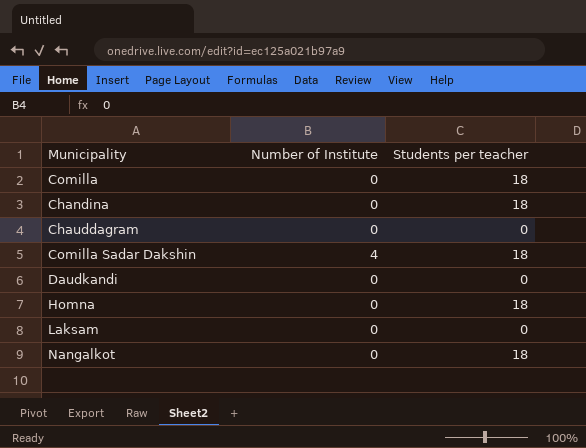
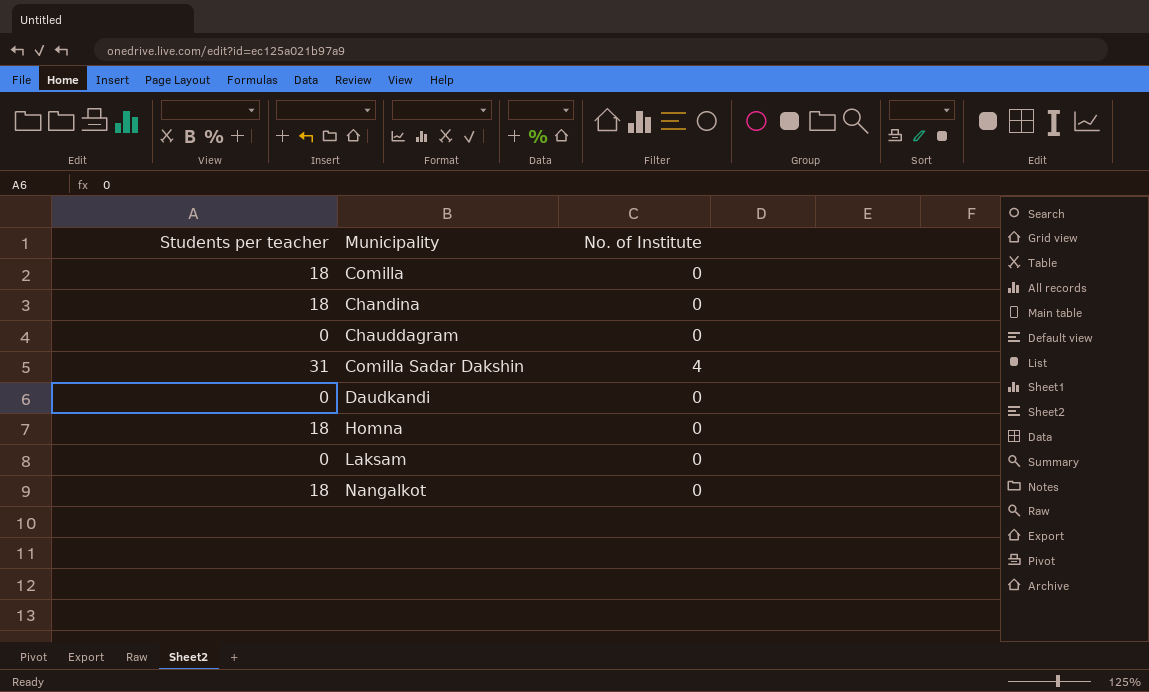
column Students per teacher | position: 3 -> 1
column name: Number of Institute -> No. of Institute
Comilla Sadar Dakshin | Students per teacher: 18 -> 31

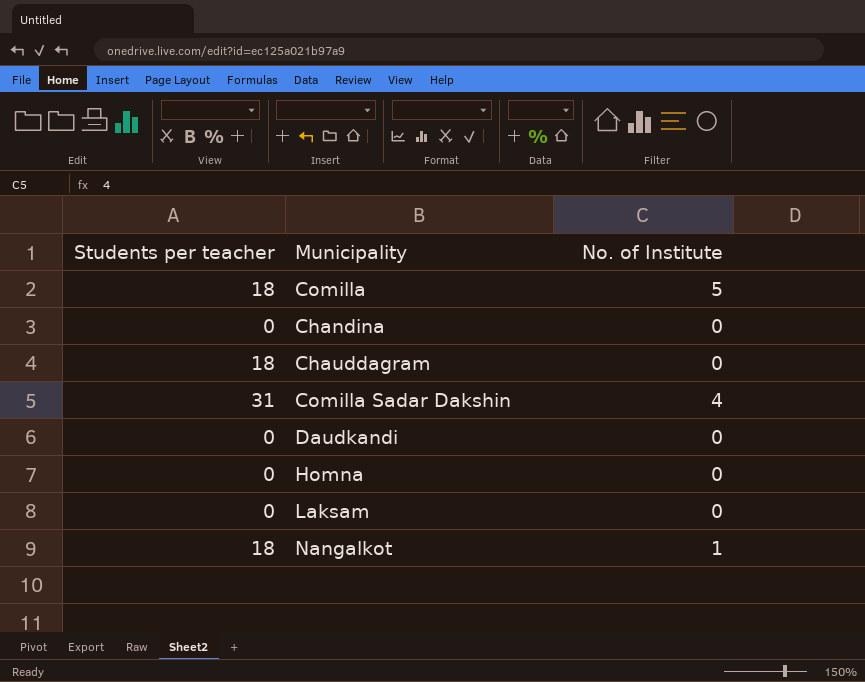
Comilla | No. of Institute: 0 -> 5
Chandina | Students per teacher: 18 -> 0
Chauddagram | Students per teacher: 0 -> 18
Homna | Students per teacher: 18 -> 0
Nangalkot | No. of Institute: 0 -> 1

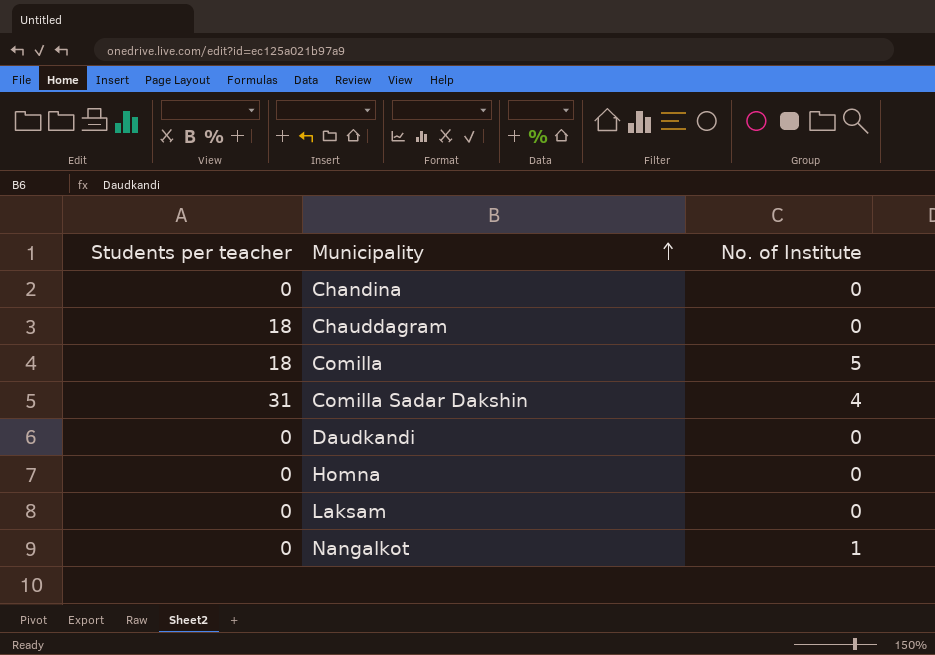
row order: none -> Municipality ascending
Nangalkot | Students per teacher: 18 -> 0

